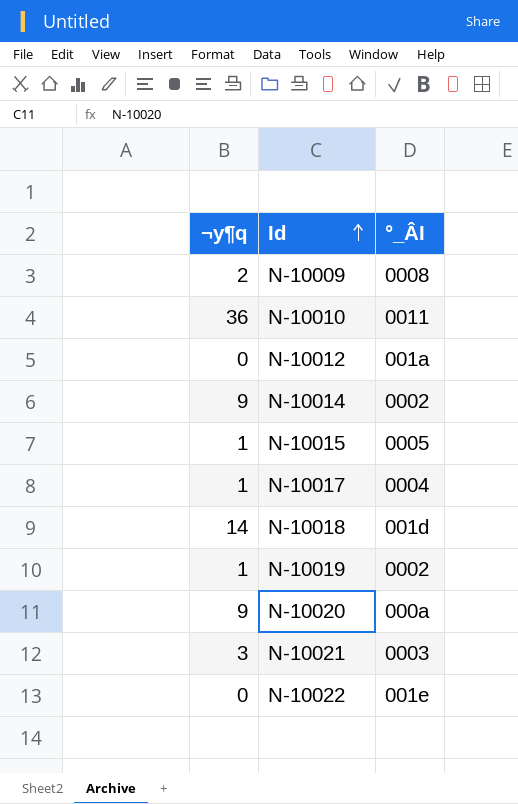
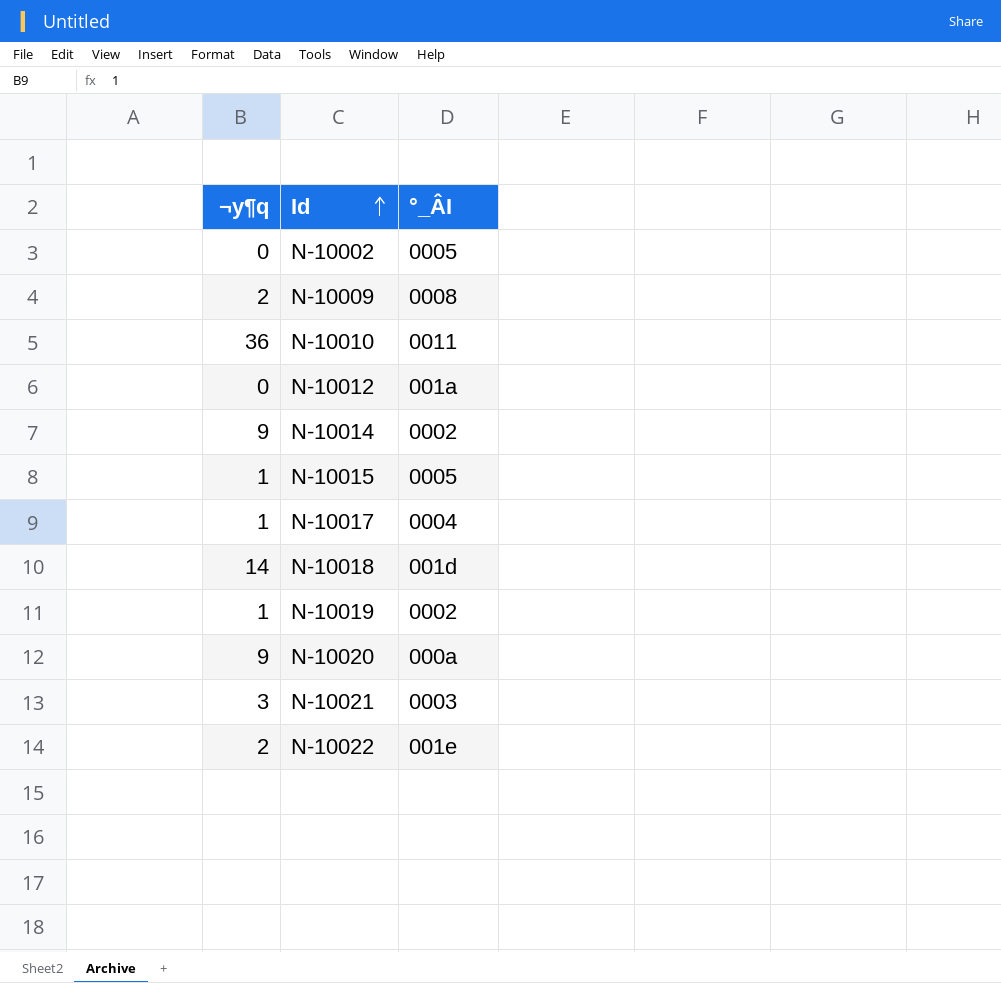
row N-10002: none -> 0 | 0005
N-10022 | ¬y¶q: 0 -> 2

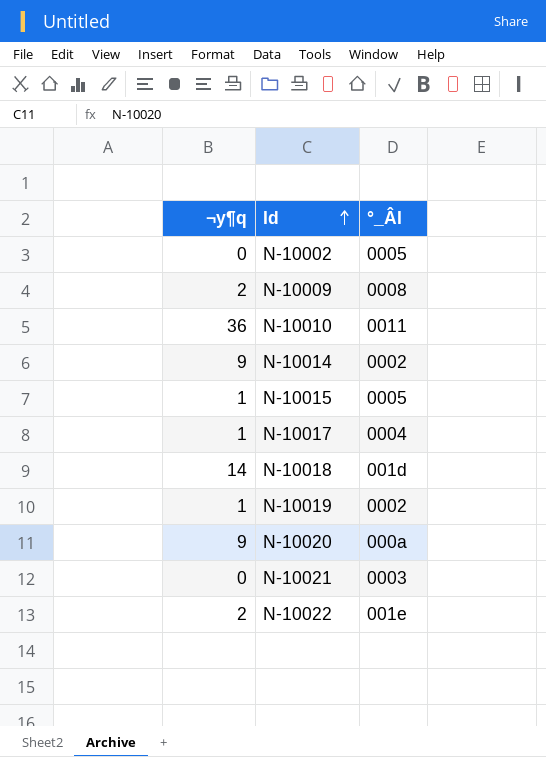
row N-10012: 0 | 001a -> none
N-10021 | ¬y¶q: 3 -> 0

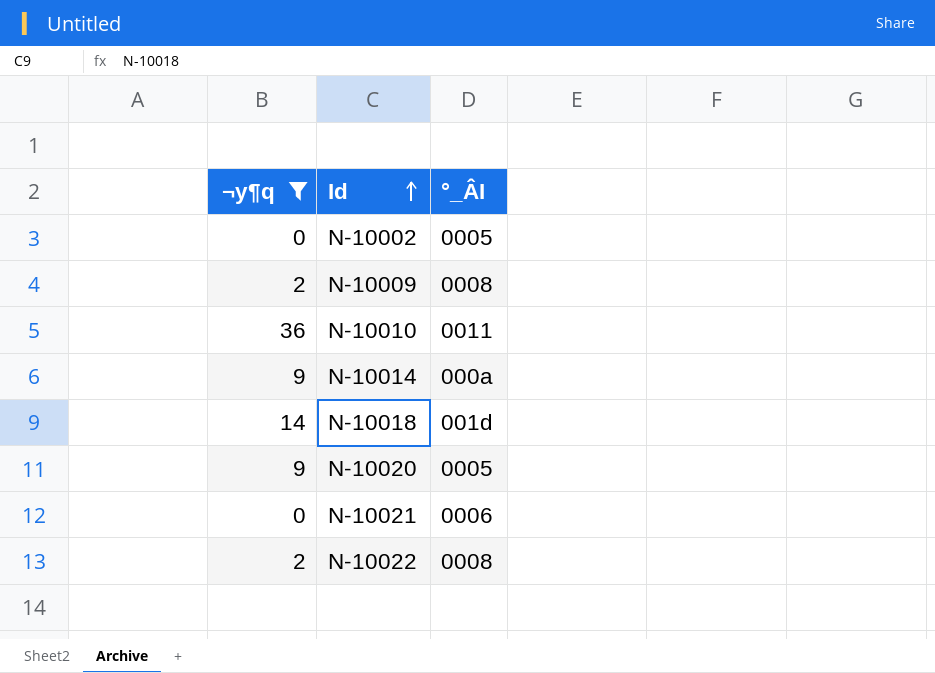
filter: none -> ¬y¶q != 1
N-10014 | °_ÂI: 0002 -> 000a
N-10020 | °_ÂI: 000a -> 0005
N-10021 | °_ÂI: 0003 -> 0006
N-10022 | °_ÂI: 001e -> 0008

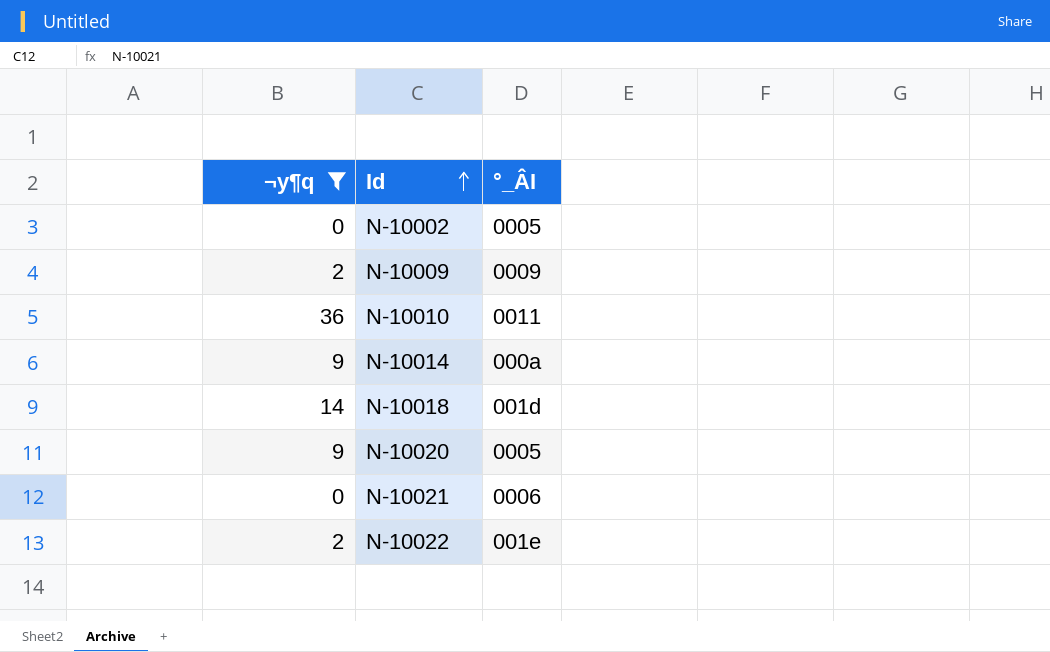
N-10009 | °_ÂI: 0008 -> 0009
N-10022 | °_ÂI: 0008 -> 001e

